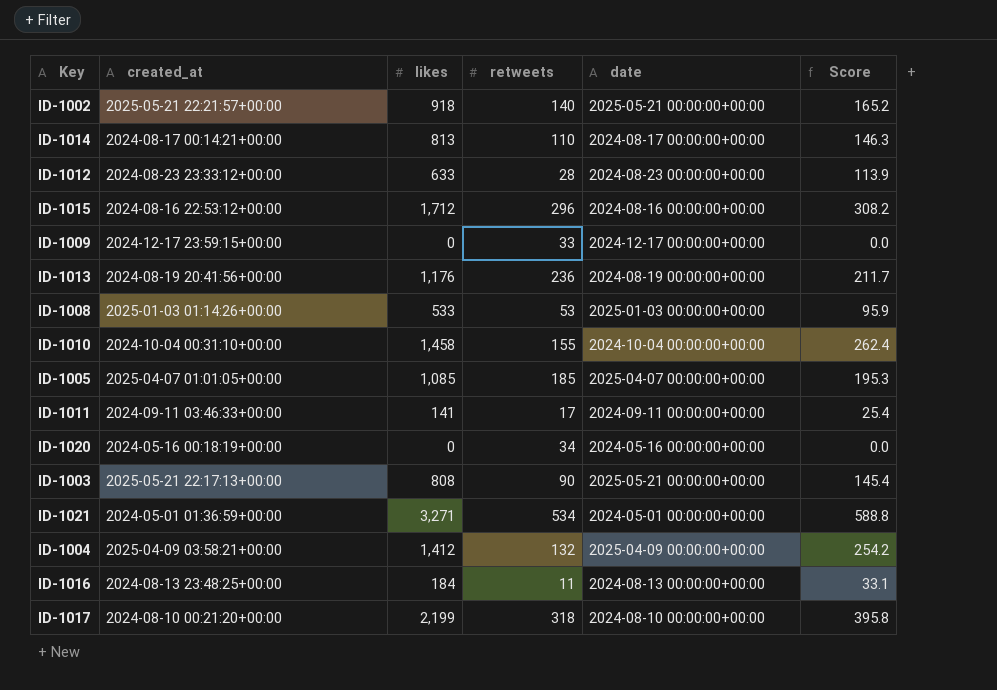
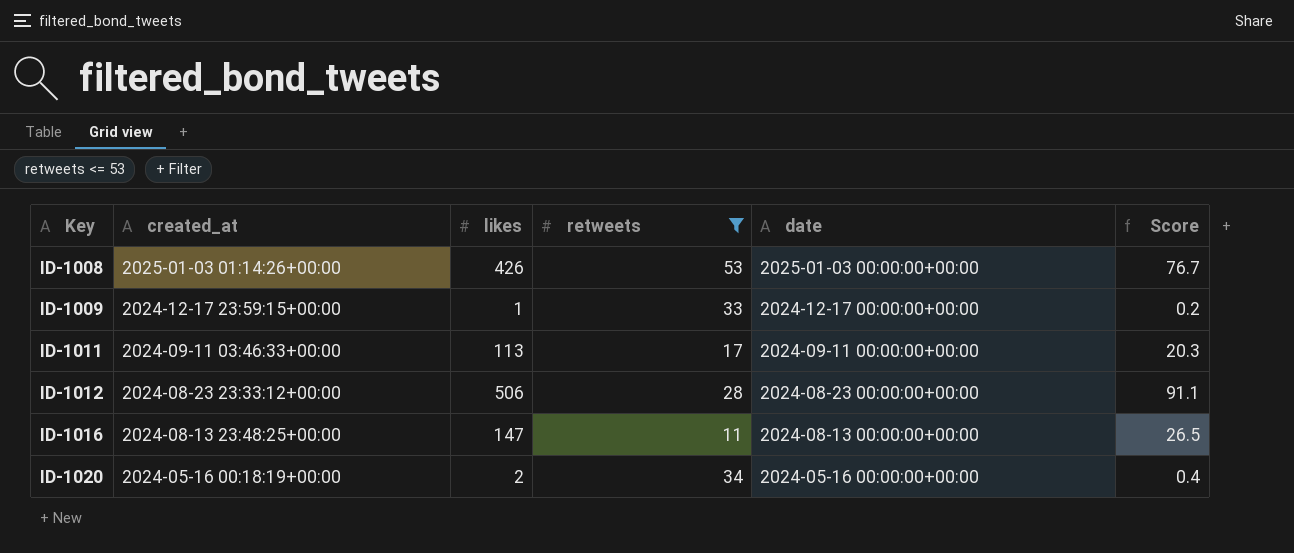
filter: none -> retweets <= 53
row order: none -> Key ascending
ID-1008 | likes: 533 -> 426
ID-1008 | Score: 95.9 -> 76.7
ID-1009 | likes: 0 -> 1
ID-1009 | Score: 0.0 -> 0.2
ID-1011 | likes: 141 -> 113
ID-1011 | Score: 25.4 -> 20.3
ID-1012 | likes: 633 -> 506
ID-1012 | Score: 113.9 -> 91.1
ID-1016 | likes: 184 -> 147
ID-1016 | Score: 33.1 -> 26.5
ID-1020 | likes: 0 -> 2
ID-1020 | Score: 0.0 -> 0.4

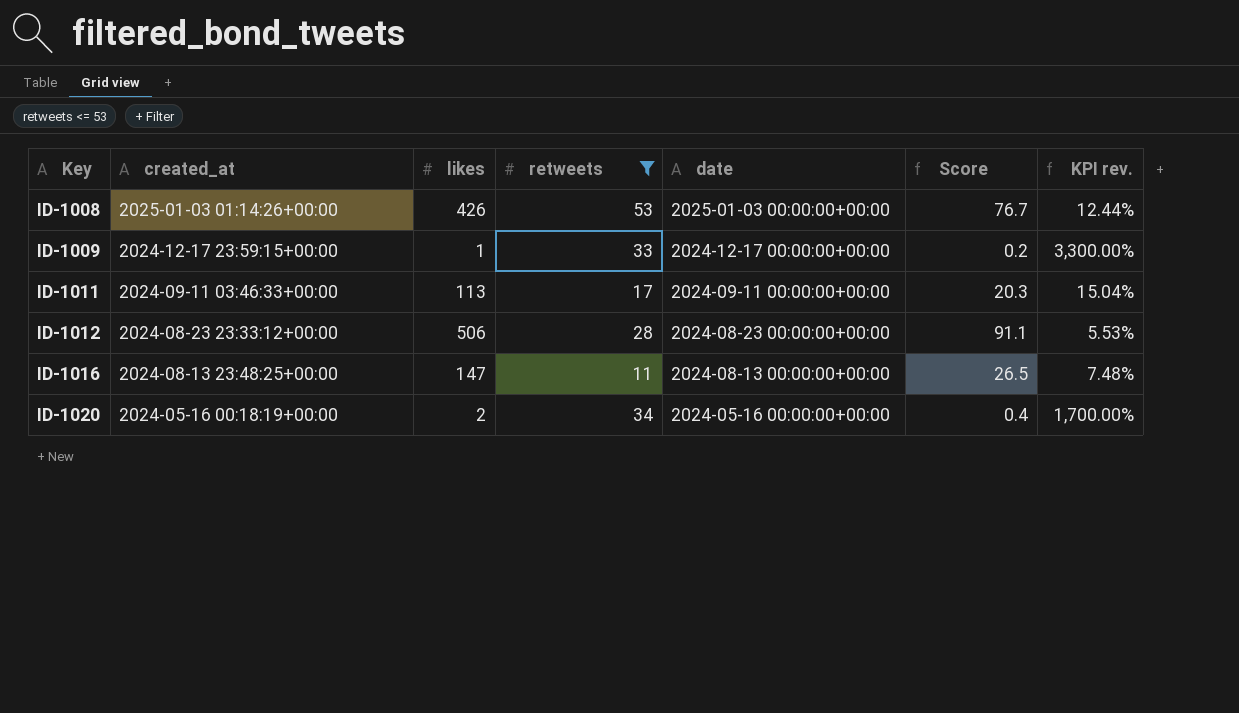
column KPI rev. | formula: none -> [retweets] / [likes]

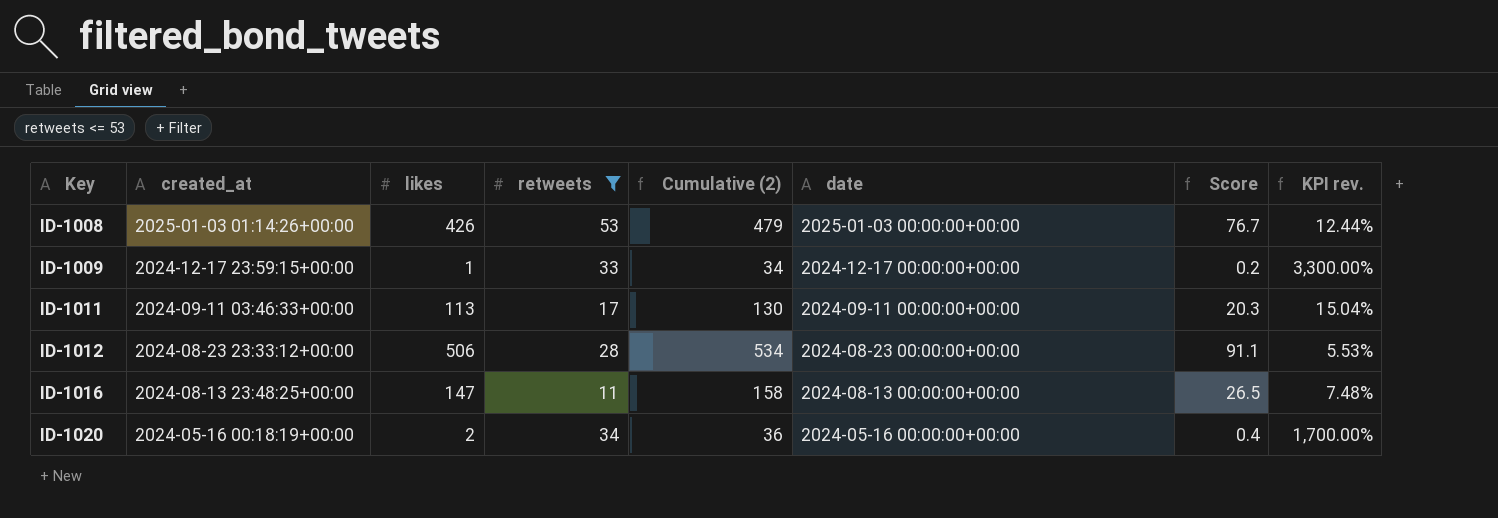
column Cumulative (2) | formula: none -> [likes] + [retweets]

